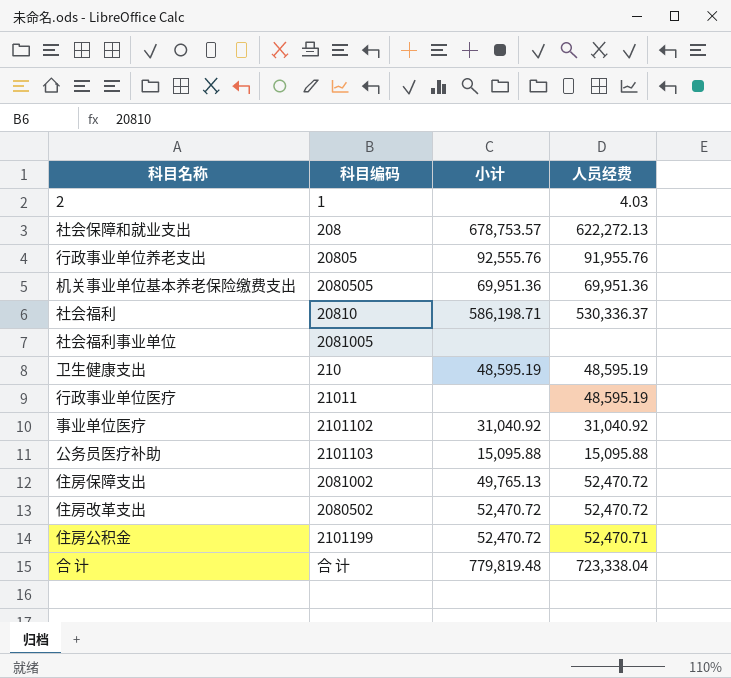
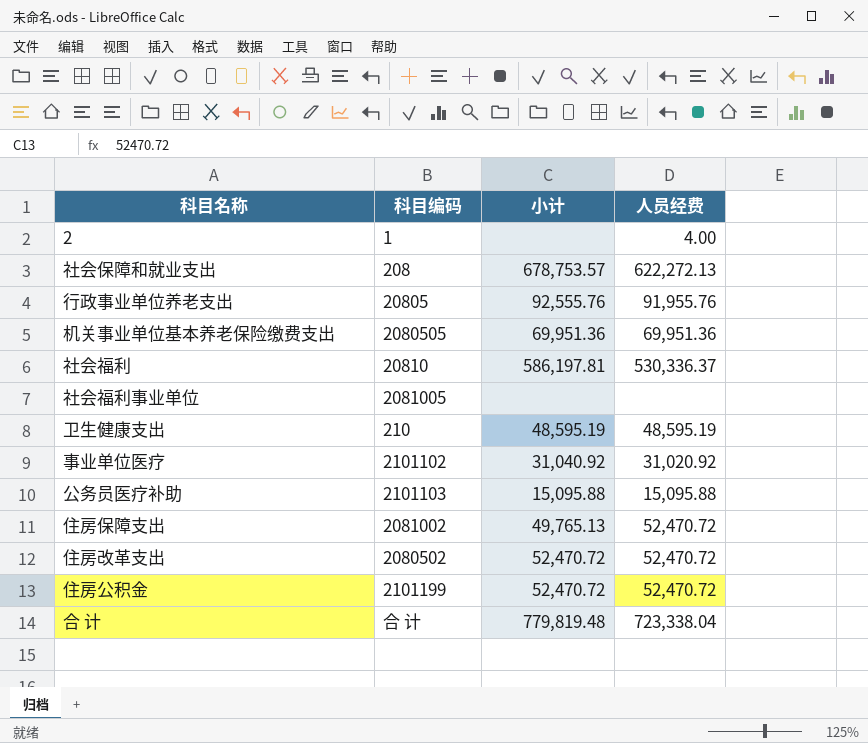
row 行政事业单位医疗: 21011 | none | 48,595.19 -> none
2 | 人员经费: 4.03 -> 4.00
社会福利 | 小计: 586,198.71 -> 586,197.81
事业单位医疗 | 人员经费: 31,040.92 -> 31,020.92
住房公积金 | 人员经费: 52,470.71 -> 52,470.72

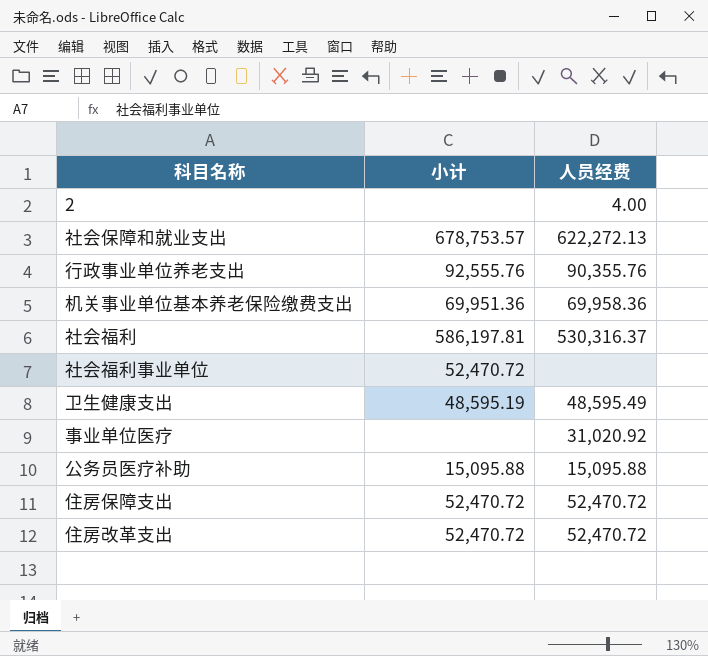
column 科目编码 | position: 2 -> none
row 住房公积金: 2101199 | 52,470.72 | 52,470.72 -> none
row 合 计: 合 计 | 779,819.48 | 723,338.04 -> none
行政事业单位养老支出 | 人员经费: 91,955.76 -> 90,355.76
机关事业单位基本养老保险缴费支出 | 人员经费: 69,951.36 -> 69,958.36
社会福利 | 人员经费: 530,336.37 -> 530,316.37
社会福利事业单位 | 小计: none -> 52,470.72
卫生健康支出 | 人员经费: 48,595.19 -> 48,595.49
事业单位医疗 | 小计: 31,040.92 -> none
住房保障支出 | 小计: 49,765.13 -> 52,470.72

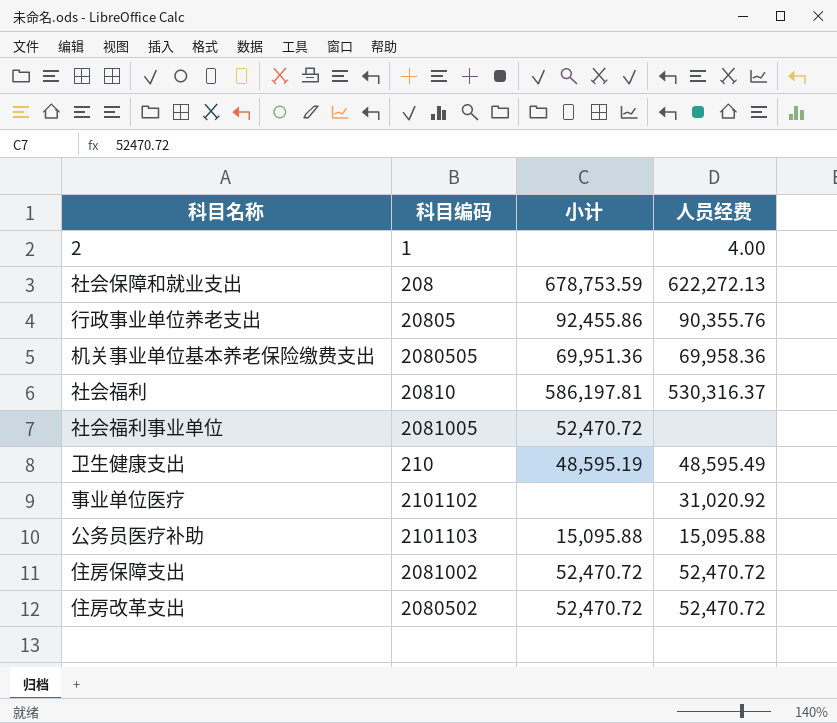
column 科目编码 | position: none -> 2
社会保障和就业支出 | 小计: 678,753.57 -> 678,753.59
行政事业单位养老支出 | 小计: 92,555.76 -> 92,455.86

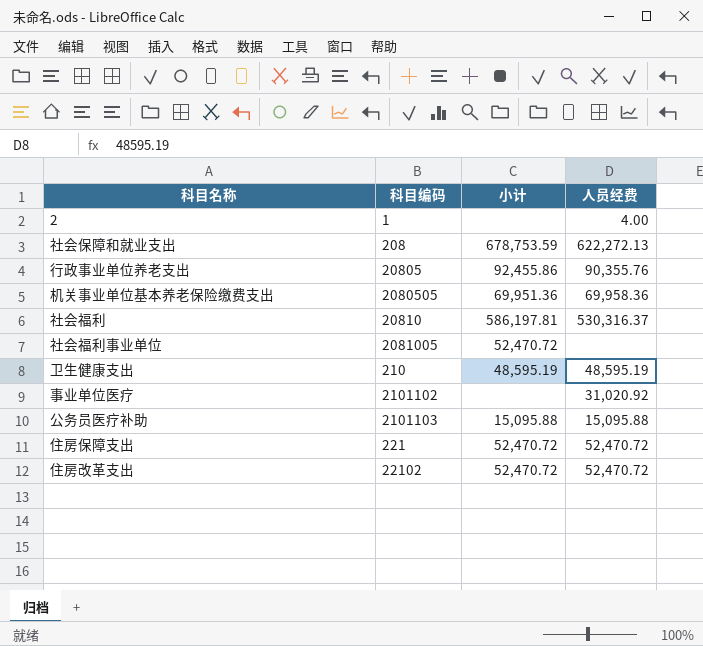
卫生健康支出 | 人员经费: 48,595.49 -> 48,595.19
住房保障支出 | 科目编码: 2081002 -> 221
住房改革支出 | 科目编码: 2080502 -> 22102

